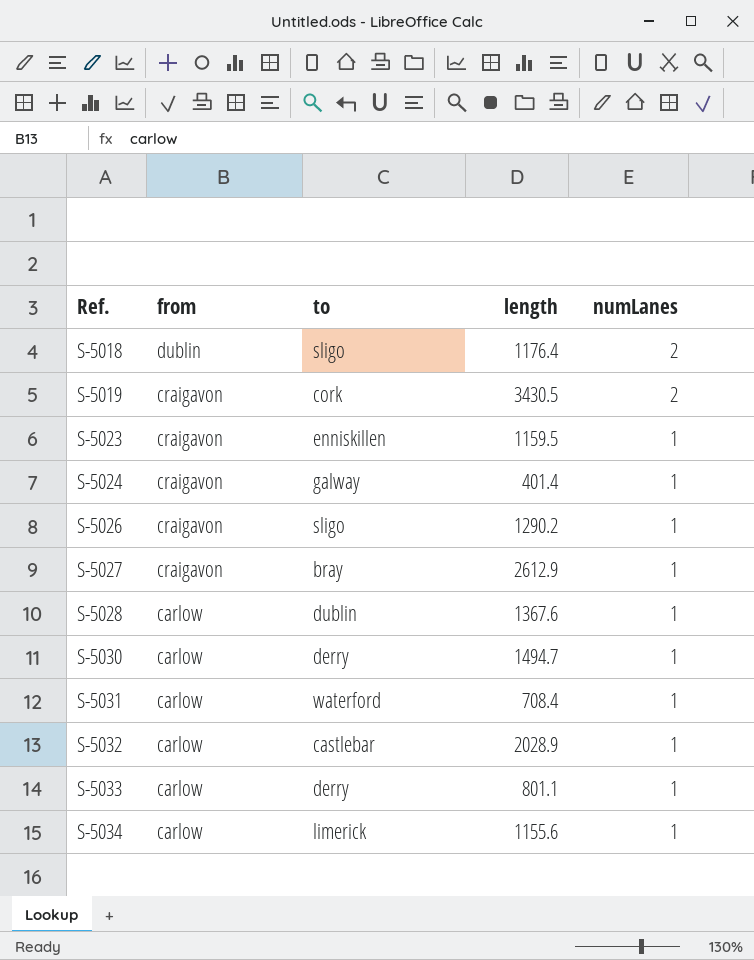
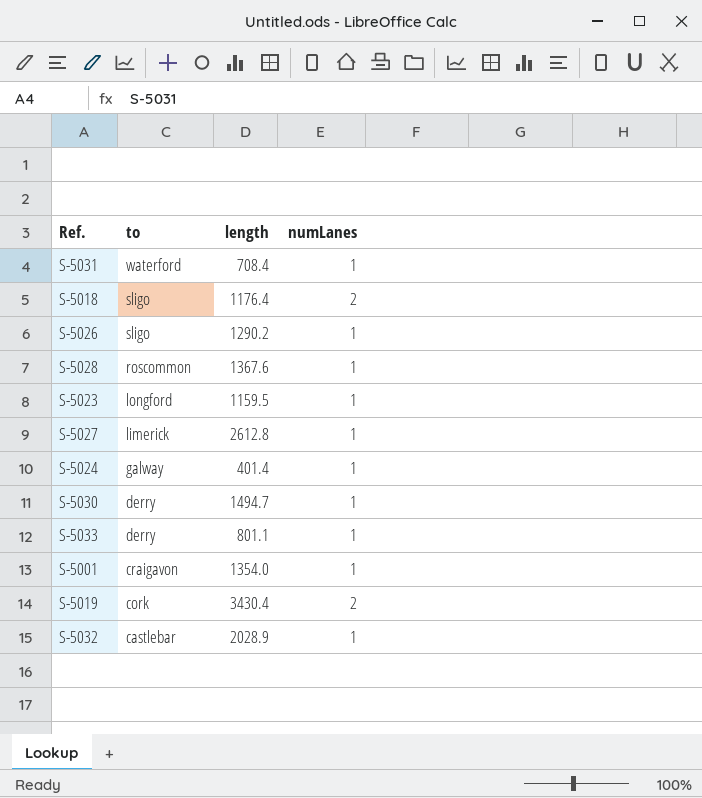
row order: Ref. ascending -> to descending
column from | position: 2 -> none
row S-5034: carlow | limerick | 1155.6 | 1 -> none
S-5028 | to: dublin -> roscommon
S-5023 | to: enniskillen -> longford
S-5027 | to: bray -> limerick
S-5027 | length: 2612.9 -> 2612.8
row S-5001: none -> craigavon | 1354.0 | 1
S-5019 | length: 3430.5 -> 3430.4

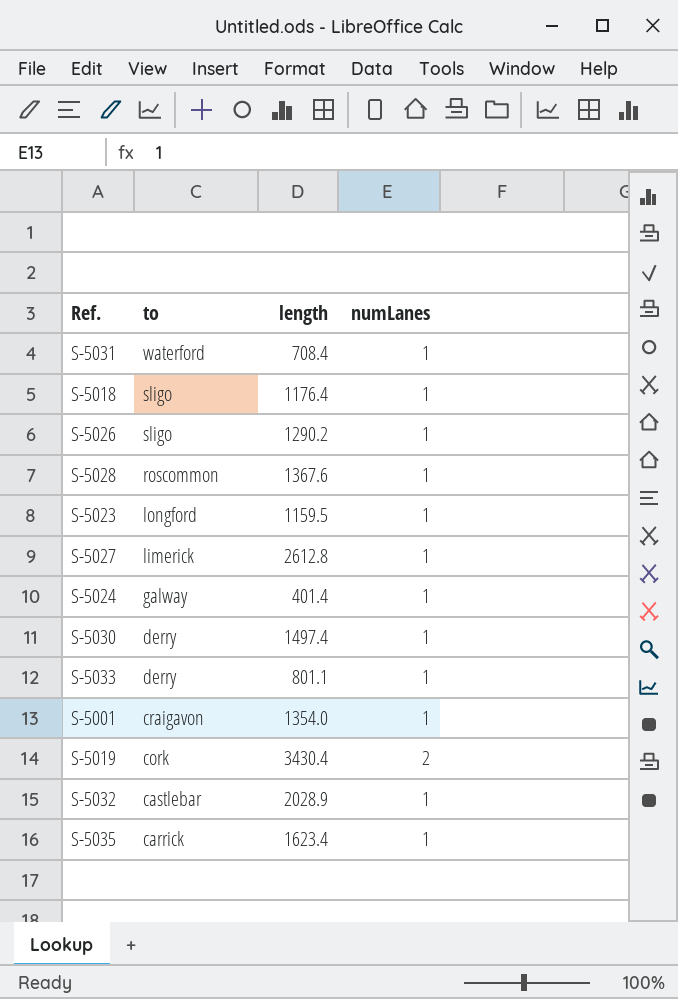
S-5018 | numLanes: 2 -> 1
S-5030 | length: 1494.7 -> 1497.4
row S-5035: none -> carrick | 1623.4 | 1

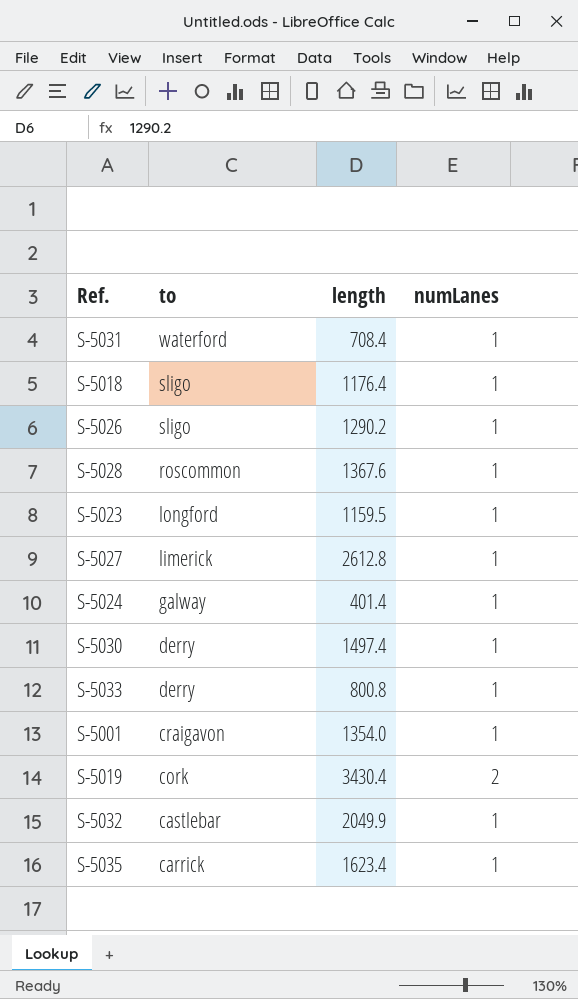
S-5033 | length: 801.1 -> 800.8
S-5032 | length: 2028.9 -> 2049.9

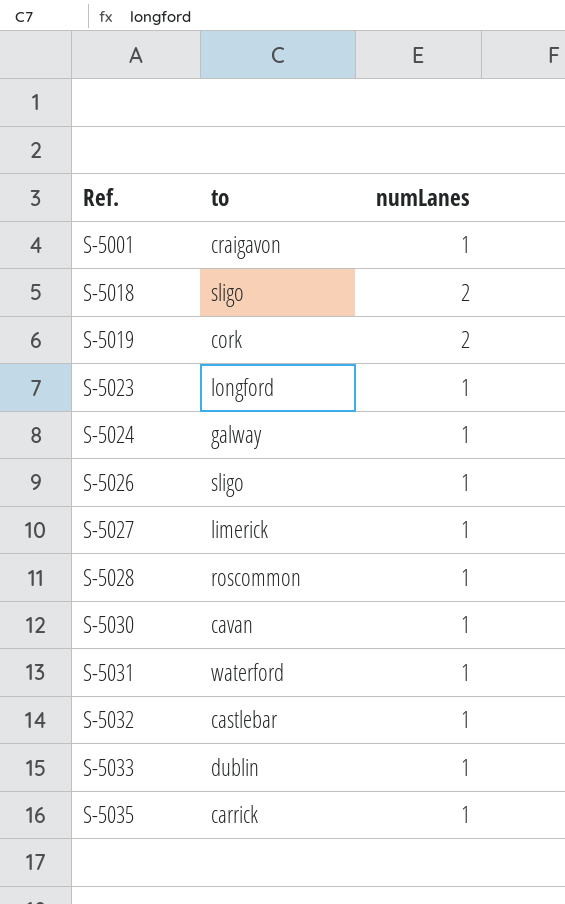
row order: to descending -> Ref. ascending
column length | position: 3 -> none
S-5018 | numLanes: 1 -> 2
S-5030 | to: derry -> cavan
S-5033 | to: derry -> dublin

